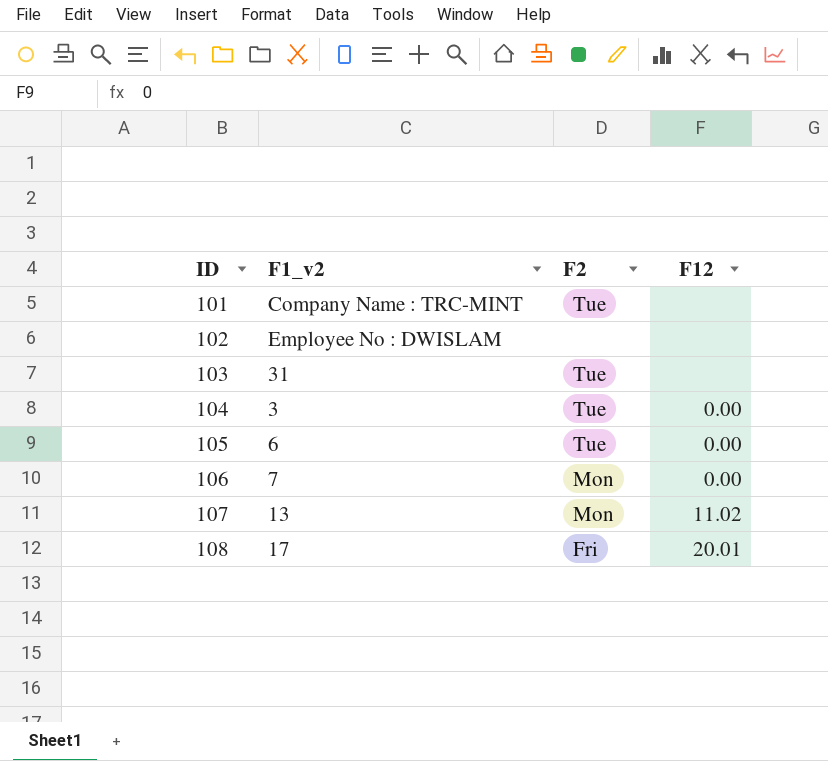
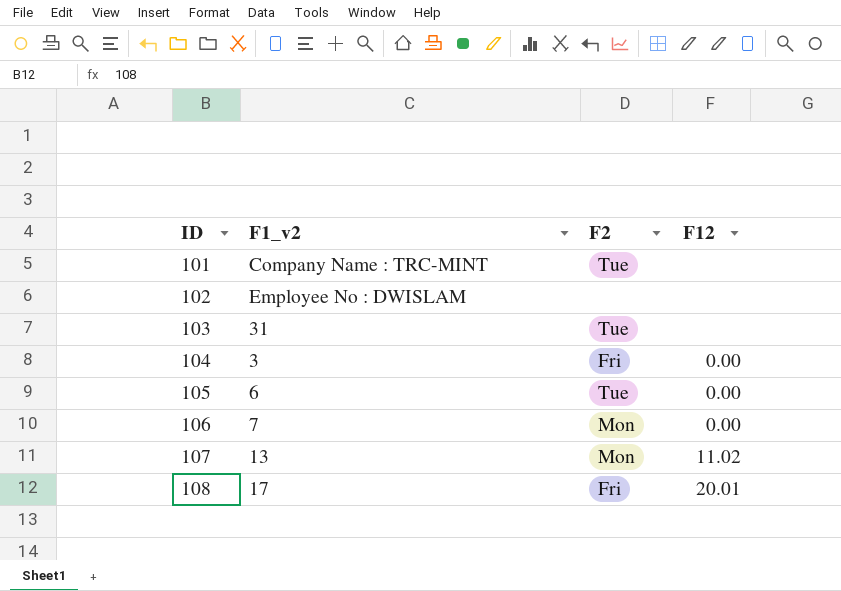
104 | F2: Tue -> Fri

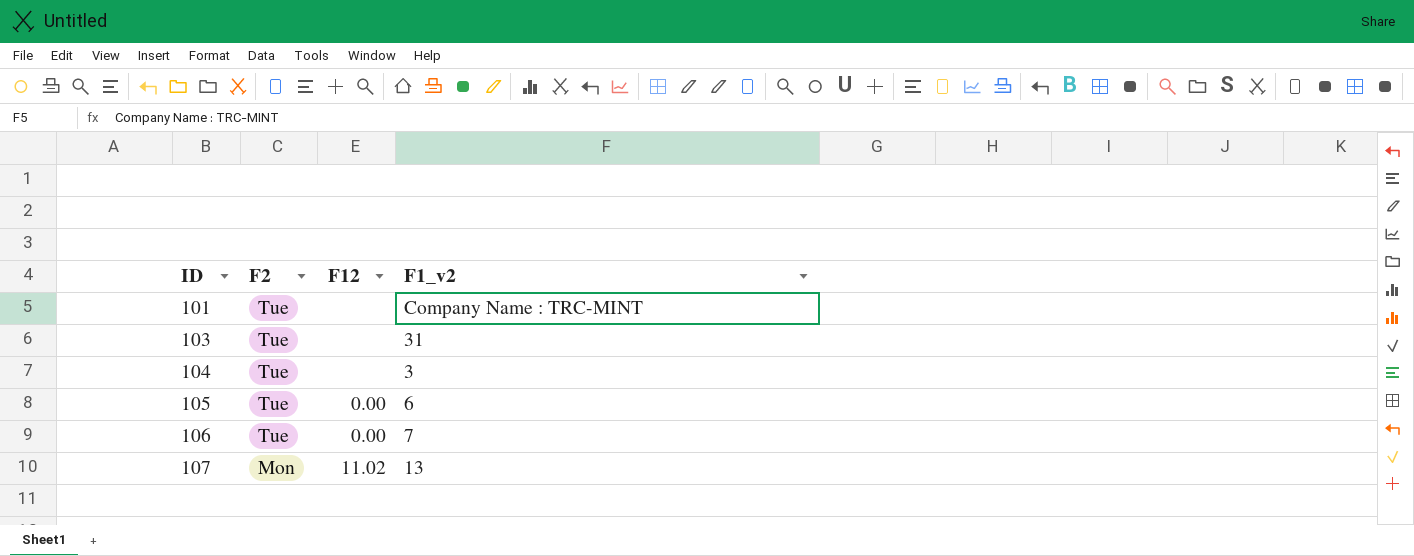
column F1_v2 | position: 2 -> 4
row 102: Employee No : DWISLAM | none | none -> none
row 108: 17 | Fri | 20.01 -> none
104 | F2: Fri -> Tue
104 | F12: 0.00 -> none
106 | F2: Mon -> Tue

